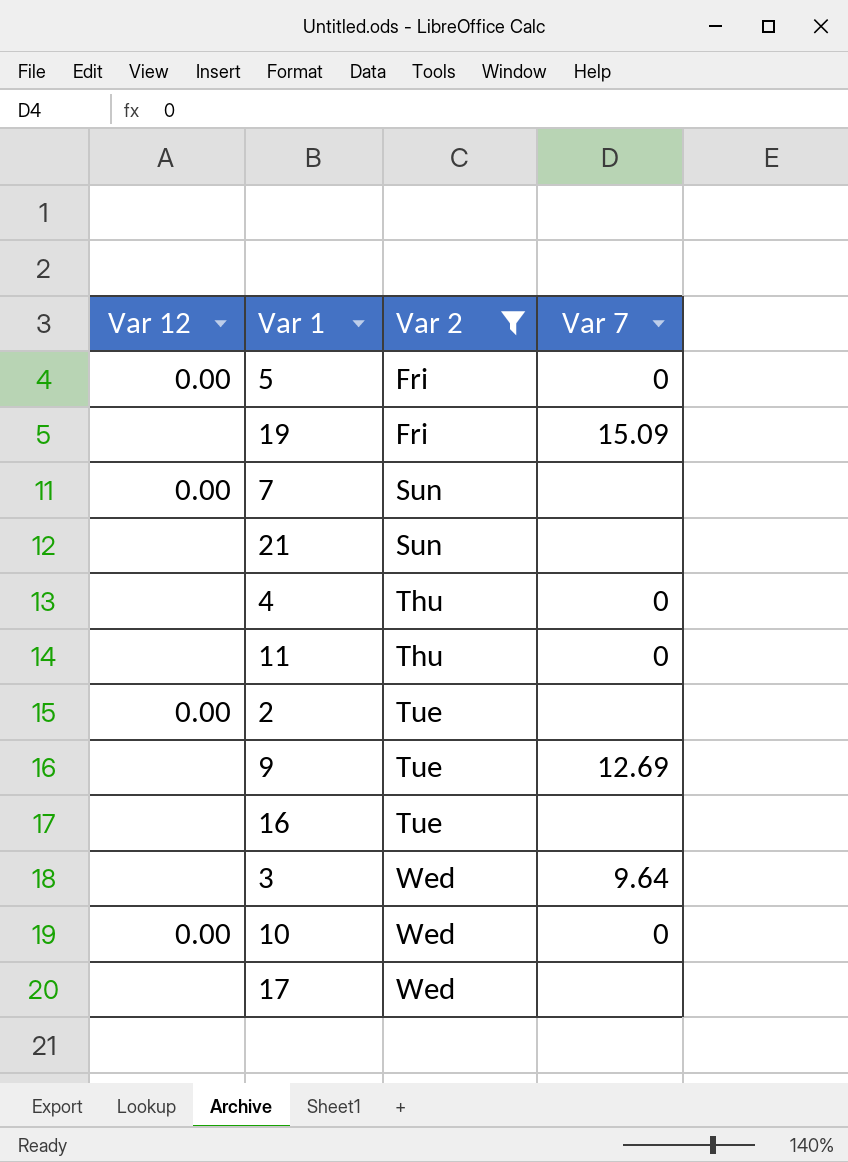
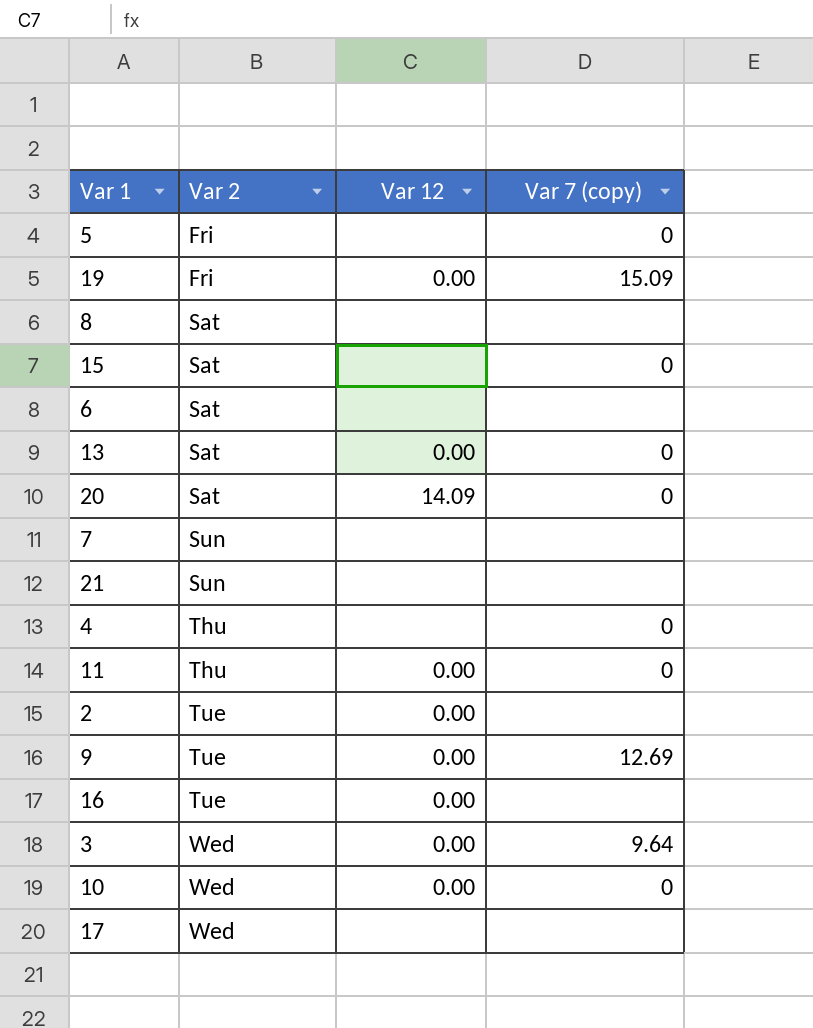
filter: Var 2 != Sat -> none
column Var 12 | position: 1 -> 3
column name: Var 7 -> Var 7 (copy)
5 | Var 12: 0.00 -> none
19 | Var 12: none -> 0.00
7 | Var 12: 0.00 -> none
11 | Var 12: none -> 0.00
9 | Var 12: none -> 0.00
16 | Var 12: none -> 0.00
3 | Var 12: none -> 0.00

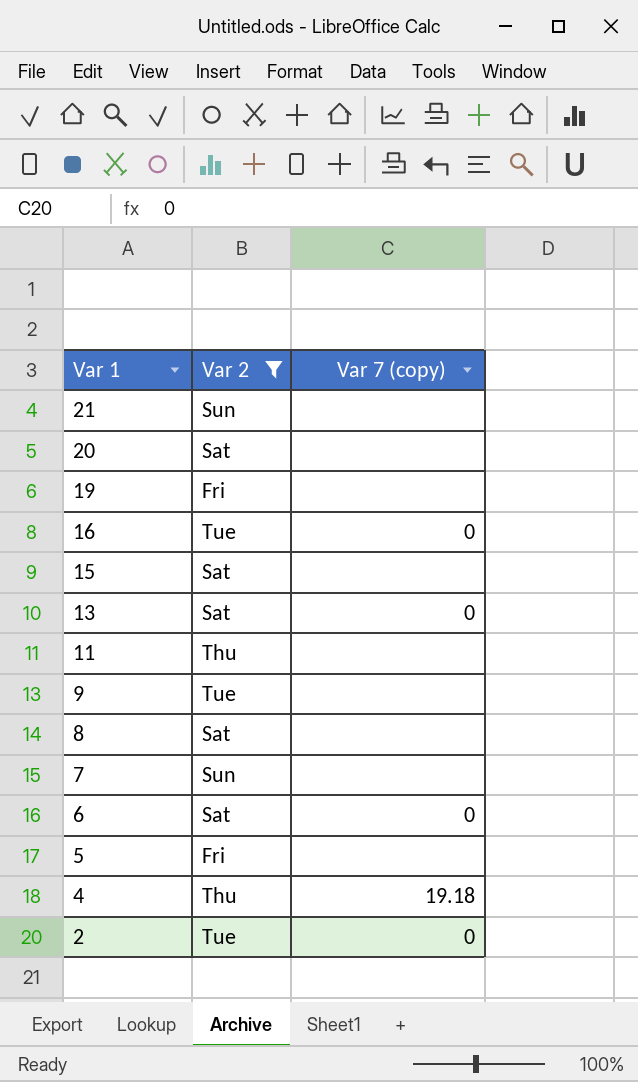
filter: none -> Var 2 != Wed
row order: Var 2 ascending -> Var 1 descending
column Var 12 | position: 3 -> none
20 | Var 7 (copy): 0 -> none
19 | Var 7 (copy): 15.09 -> none
16 | Var 7 (copy): none -> 0
15 | Var 7 (copy): 0 -> none
11 | Var 7 (copy): 0 -> none
9 | Var 7 (copy): 12.69 -> none
6 | Var 7 (copy): none -> 0
5 | Var 7 (copy): 0 -> none
4 | Var 7 (copy): 0 -> 19.18
2 | Var 7 (copy): none -> 0

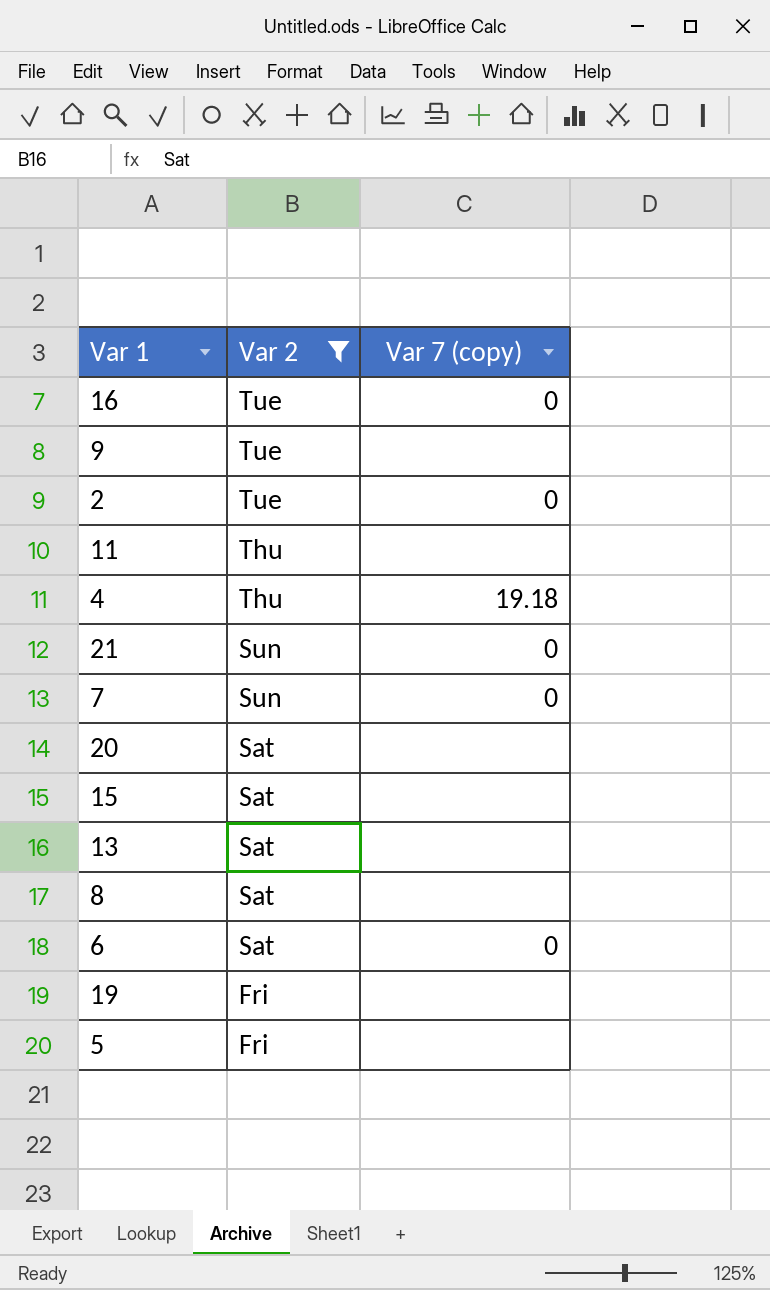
row order: Var 1 descending -> Var 2 descending
21 | Var 7 (copy): none -> 0
7 | Var 7 (copy): none -> 0
13 | Var 7 (copy): 0 -> none

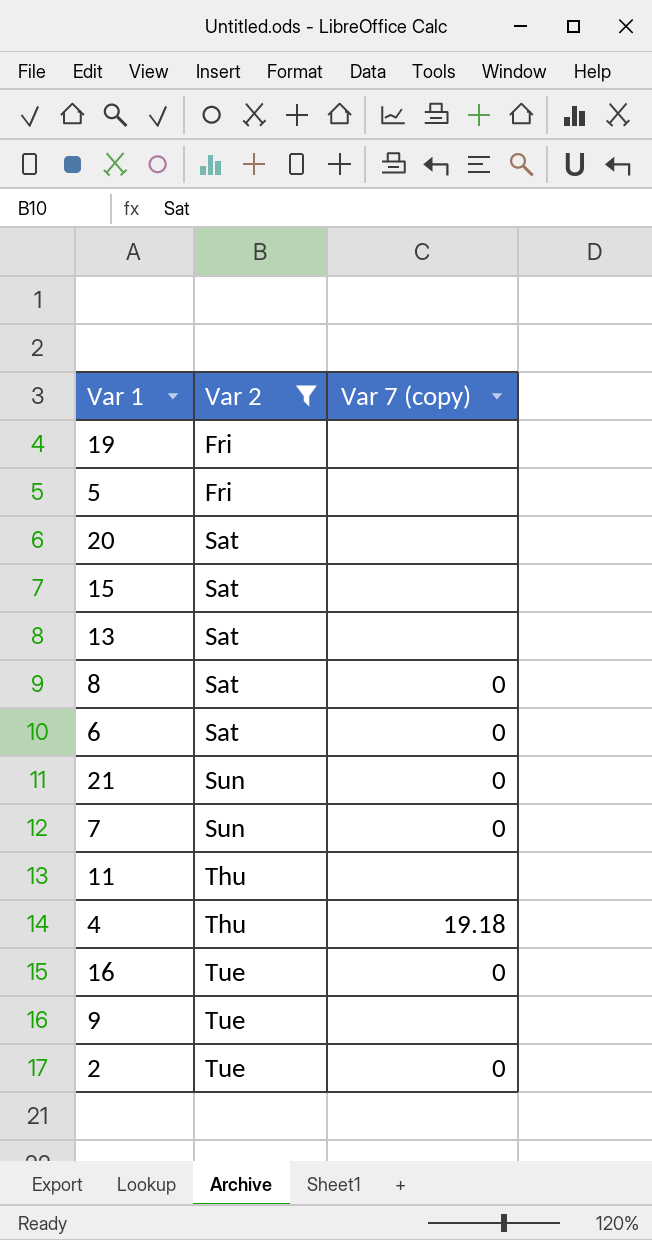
row order: Var 2 descending -> Var 2 ascending
8 | Var 7 (copy): none -> 0

